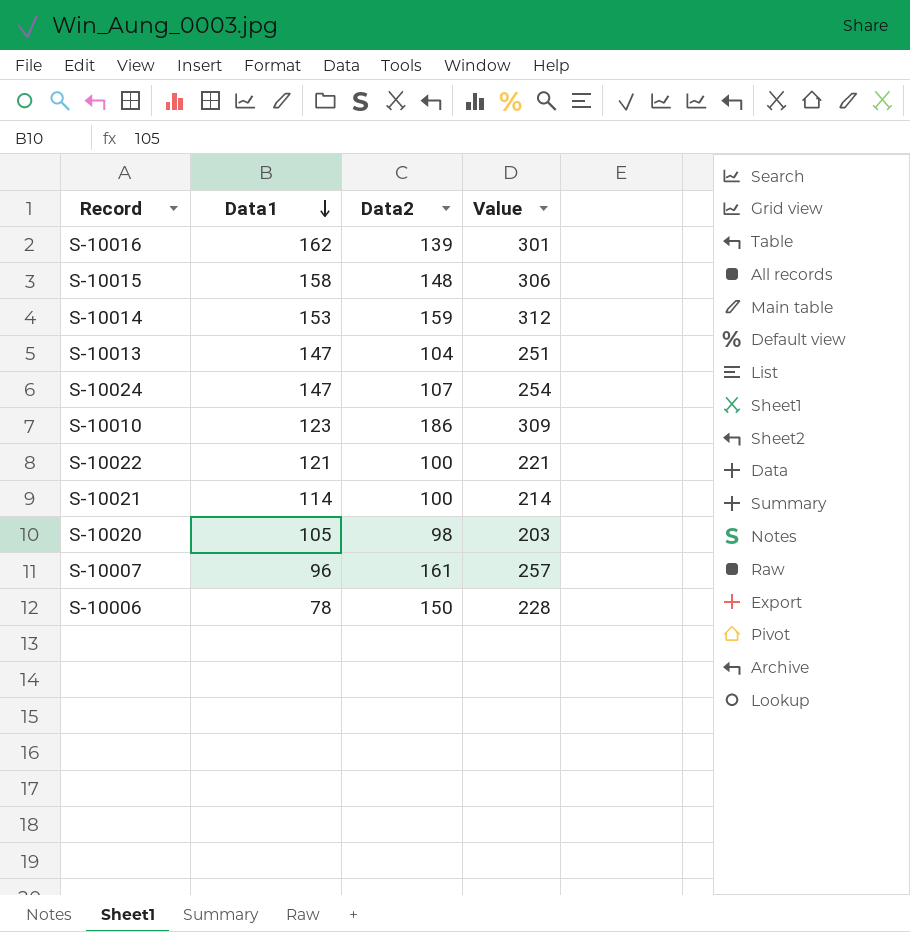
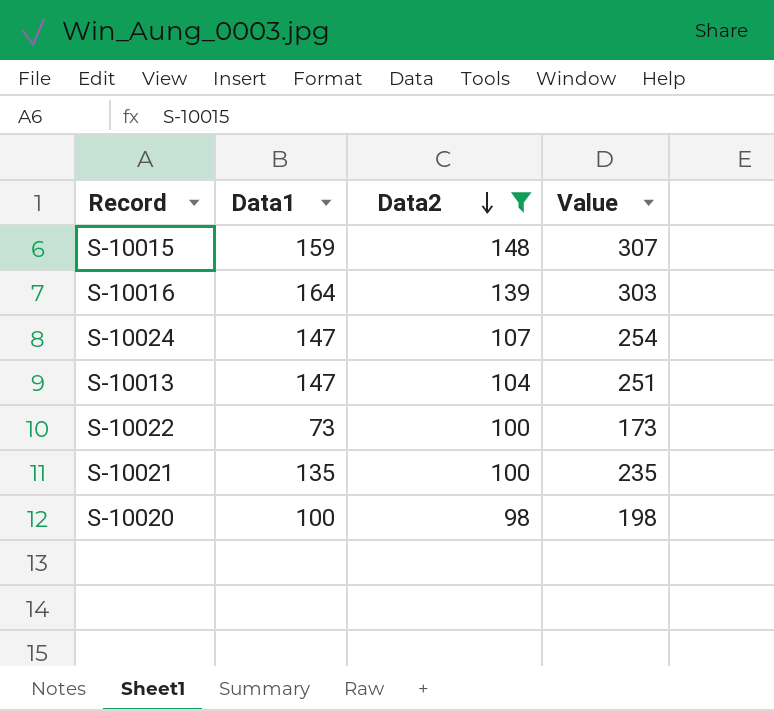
filter: none -> Data2 <= 148
row order: Data1 descending -> Data2 descending
S-10015 | Data1: 158 -> 159
S-10015 | Value: 306 -> 307
S-10016 | Data1: 162 -> 164
S-10016 | Value: 301 -> 303
S-10022 | Data1: 121 -> 73
S-10022 | Value: 221 -> 173
S-10021 | Data1: 114 -> 135
S-10021 | Value: 214 -> 235
S-10020 | Data1: 105 -> 100
S-10020 | Value: 203 -> 198

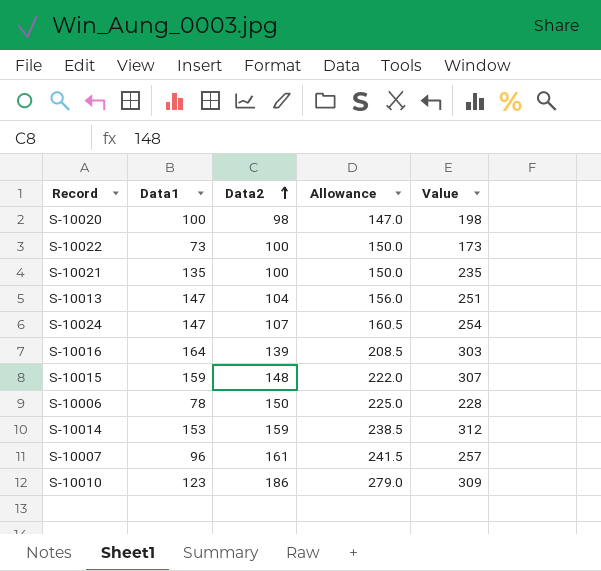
filter: Data2 <= 148 -> none
row order: Data2 descending -> Data2 ascending
column Allowance | formula: none -> [Data2] * 1.5

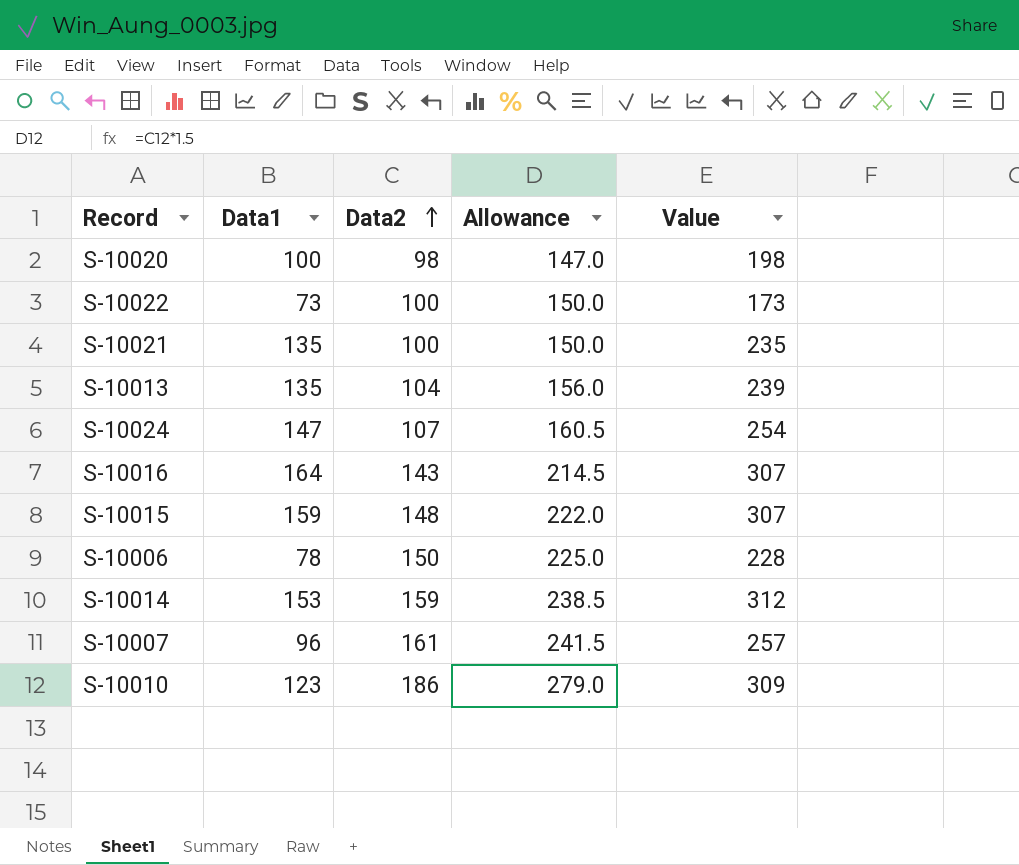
S-10013 | Data1: 147 -> 135
S-10013 | Value: 251 -> 239
S-10016 | Data2: 139 -> 143
S-10016 | Allowance: 208.5 -> 214.5
S-10016 | Value: 303 -> 307

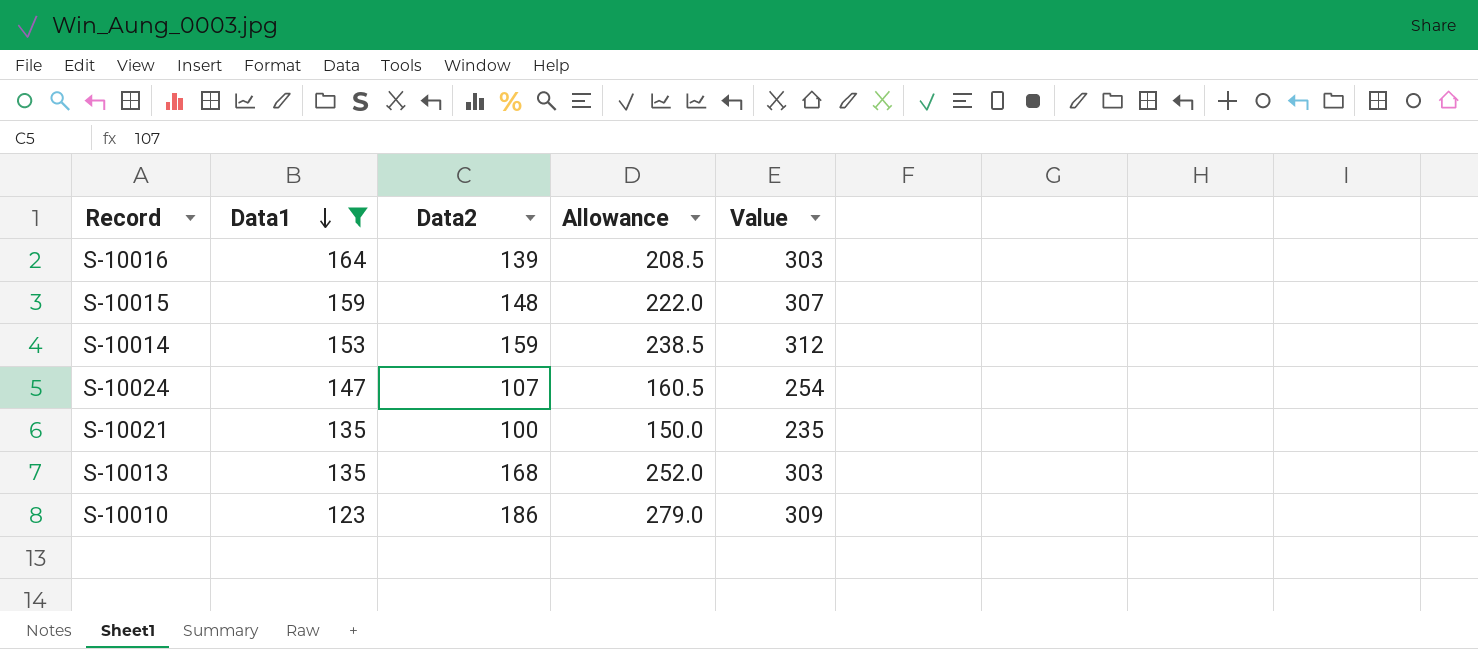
filter: none -> Data1 >= 123
row order: Data2 ascending -> Data1 descending
S-10016 | Data2: 143 -> 139
S-10016 | Allowance: 214.5 -> 208.5
S-10016 | Value: 307 -> 303
S-10013 | Data2: 104 -> 168
S-10013 | Allowance: 156.0 -> 252.0
S-10013 | Value: 239 -> 303

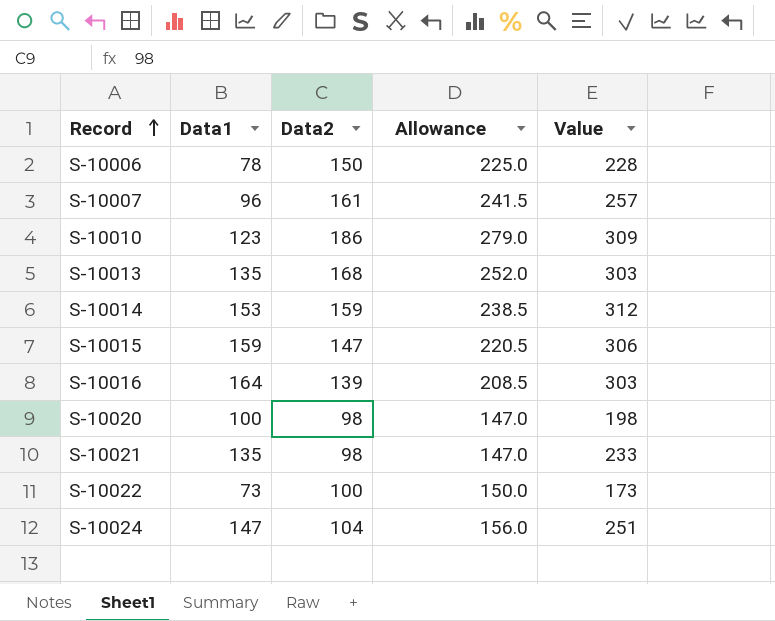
filter: Data1 >= 123 -> none
row order: Data1 descending -> Record ascending
S-10015 | Data2: 148 -> 147
S-10015 | Allowance: 222.0 -> 220.5
S-10015 | Value: 307 -> 306
S-10021 | Data2: 100 -> 98
S-10021 | Allowance: 150.0 -> 147.0
S-10021 | Value: 235 -> 233
S-10024 | Data2: 107 -> 104
S-10024 | Allowance: 160.5 -> 156.0
S-10024 | Value: 254 -> 251

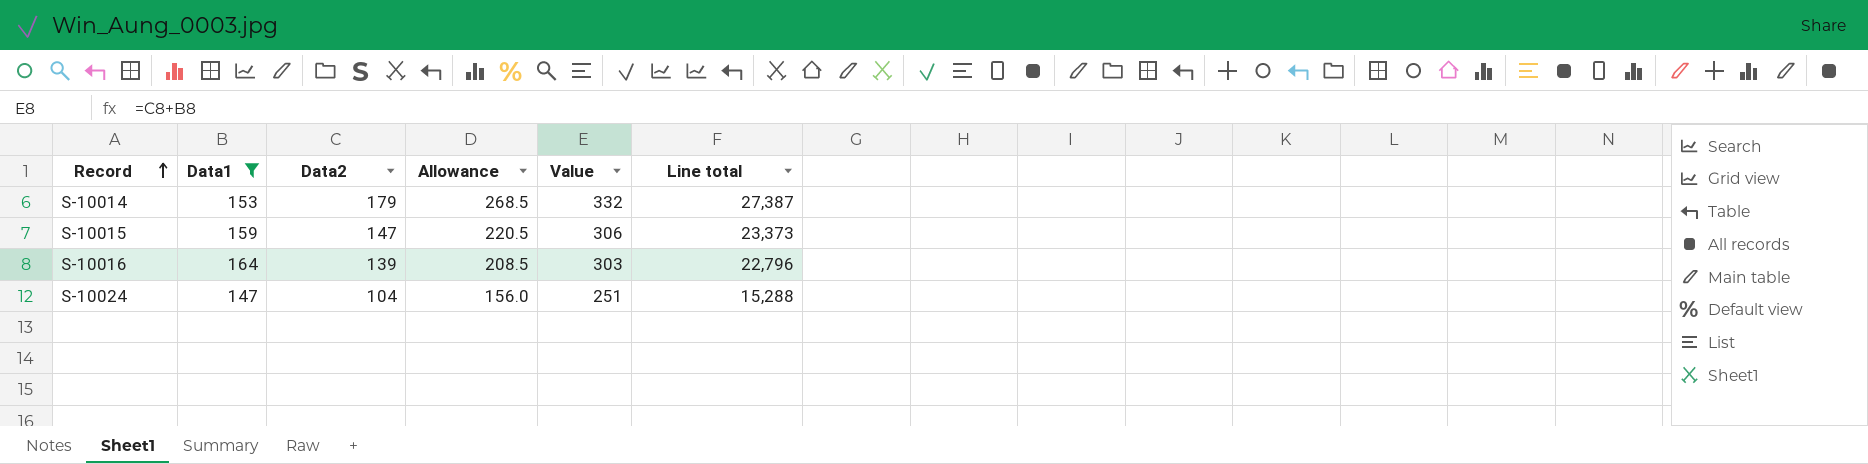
filter: none -> Data1 >= 147
column Line total | formula: none -> [Data1] * [Data2]
S-10014 | Data2: 159 -> 179
S-10014 | Allowance: 238.5 -> 268.5
S-10014 | Value: 312 -> 332

